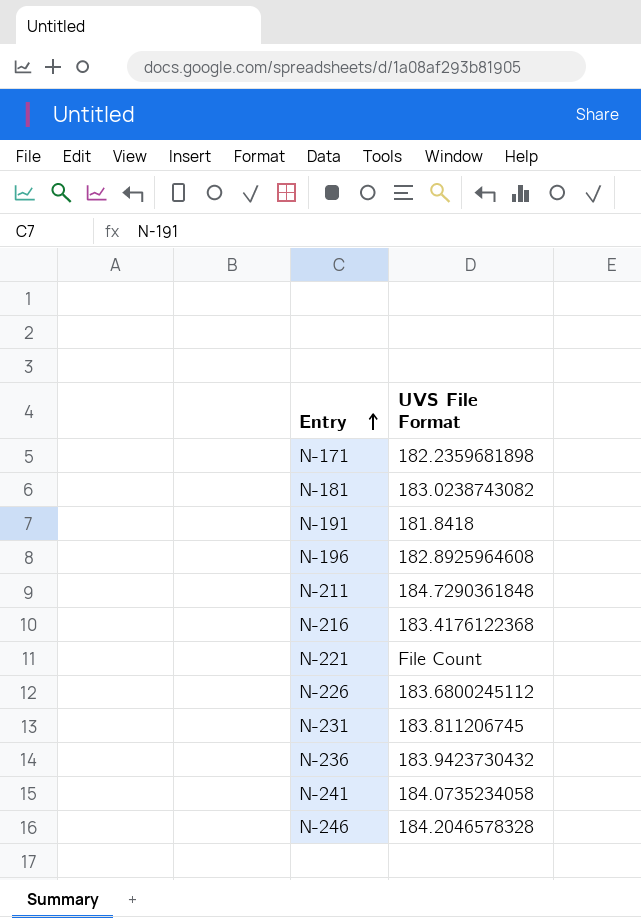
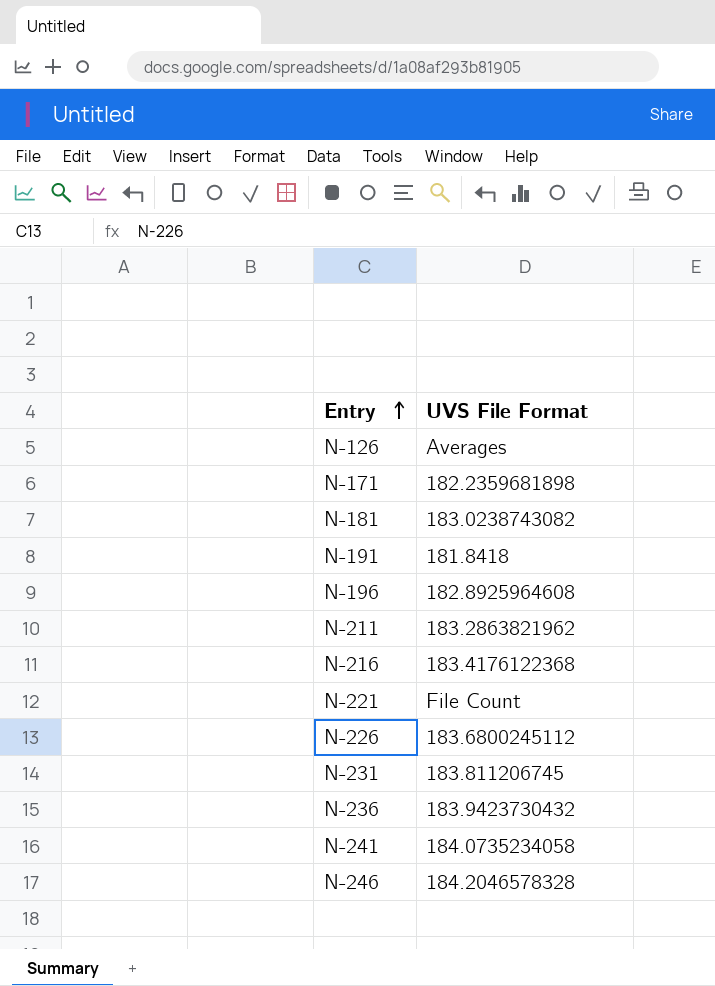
row N-126: none -> Averages
N-211 | UVS File Format: 184.7290361848 -> 183.2863821962

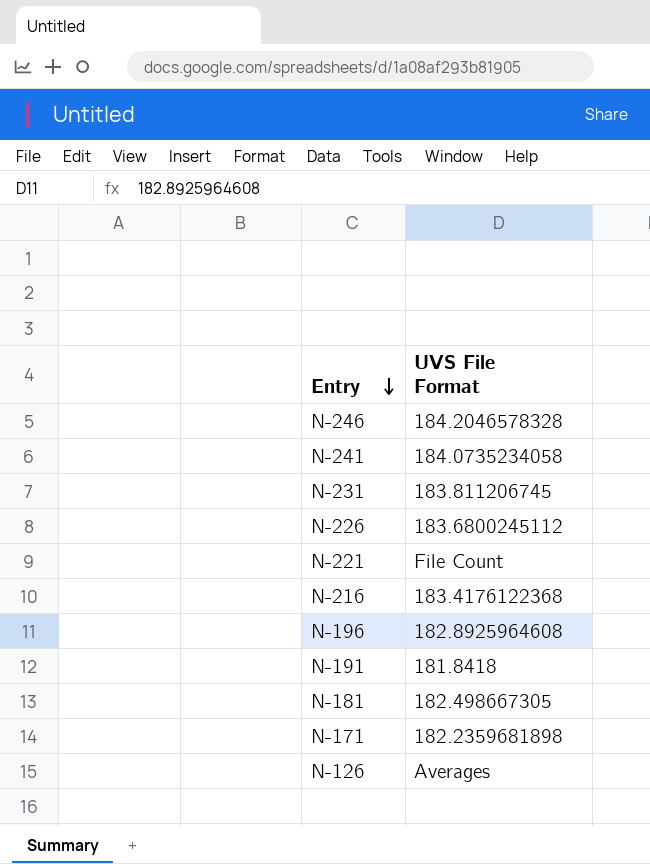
row order: Entry ascending -> Entry descending
row N-211: 183.2863821962 -> none
row N-236: 183.9423730432 -> none
N-181 | UVS File Format: 183.0238743082 -> 182.498667305

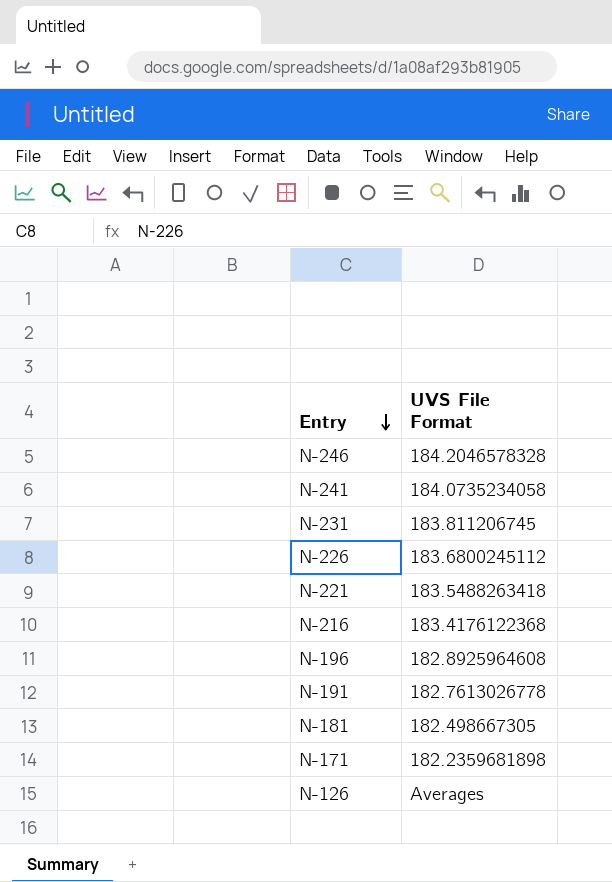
N-221 | UVS File Format: File Count -> 183.5488263418
N-191 | UVS File Format: 181.8418 -> 182.7613026778

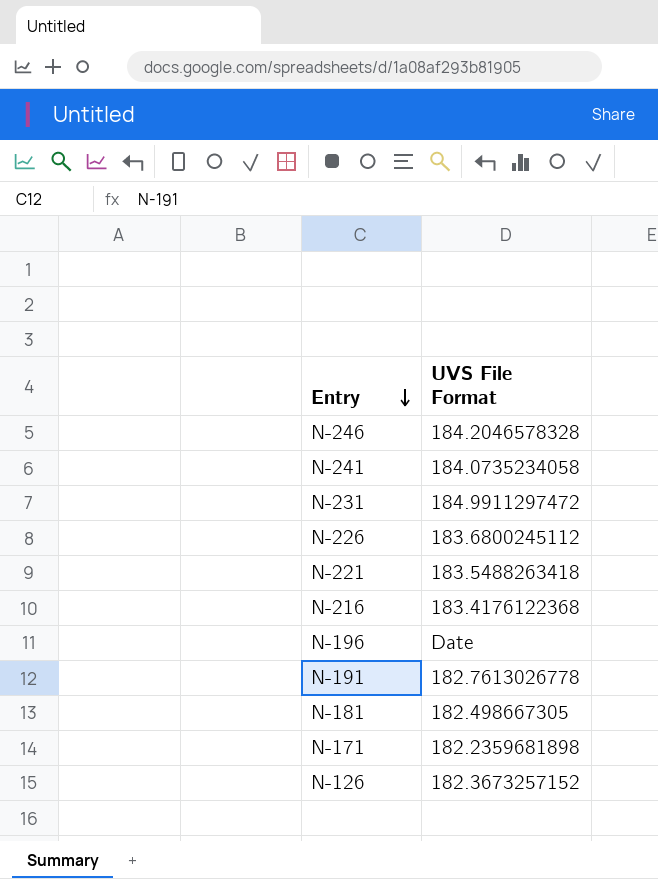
N-231 | UVS File Format: 183.811206745 -> 184.9911297472
N-196 | UVS File Format: 182.8925964608 -> Date
N-126 | UVS File Format: Averages -> 182.3673257152

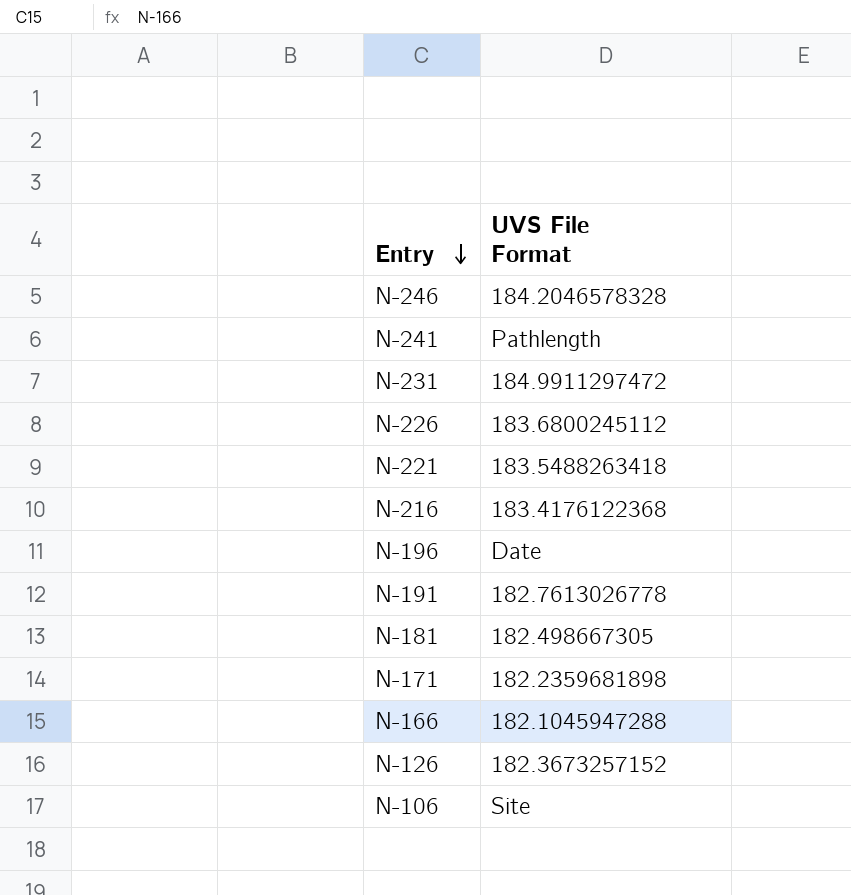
N-241 | UVS File Format: 184.0735234058 -> Pathlength
row N-166: none -> 182.1045947288
row N-106: none -> Site

